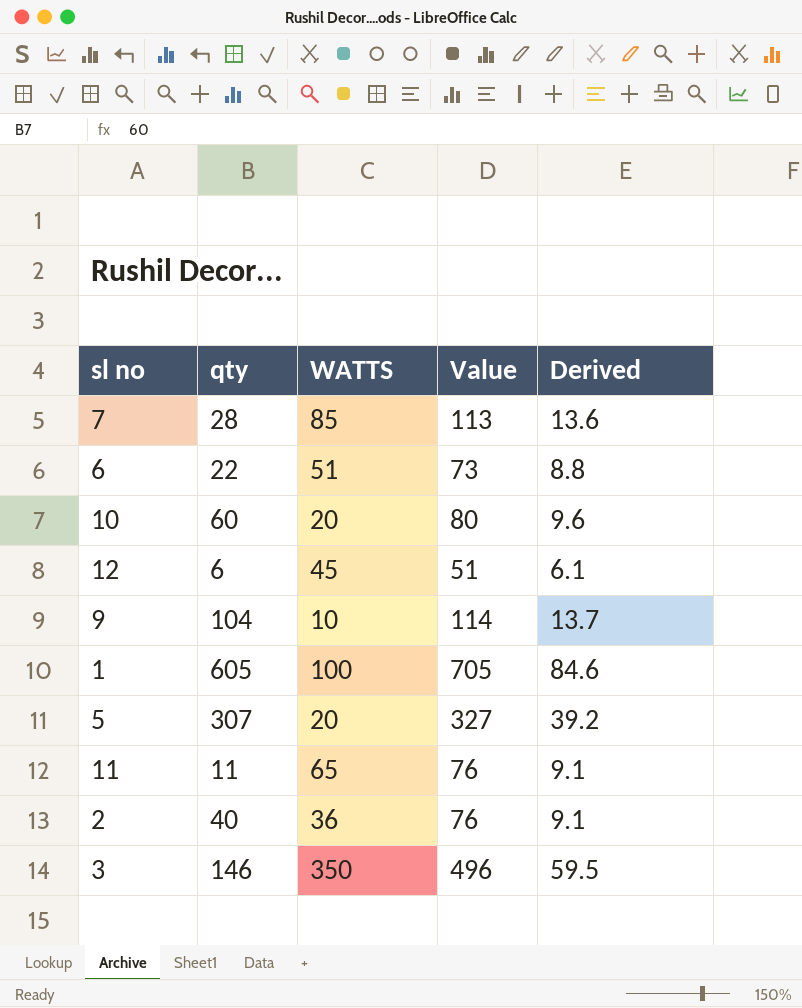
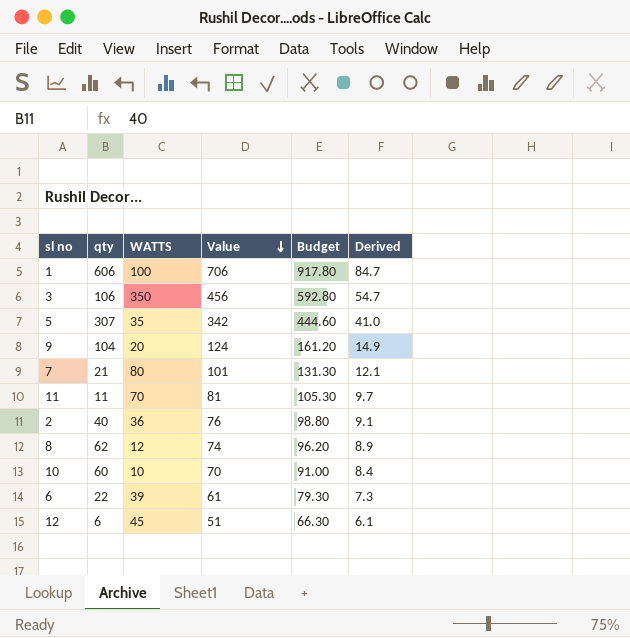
row order: none -> Value descending
column Budget | formula: none -> [Value] * 1.3
1 | qty: 605 -> 606
1 | Value: 705 -> 706
1 | Derived: 84.6 -> 84.7
3 | qty: 146 -> 106
3 | Value: 496 -> 456
3 | Derived: 59.5 -> 54.7
5 | WATTS: 20 -> 35
5 | Value: 327 -> 342
5 | Derived: 39.2 -> 41.0
9 | WATTS: 10 -> 20
9 | Value: 114 -> 124
9 | Derived: 13.7 -> 14.9
7 | qty: 28 -> 21
7 | WATTS: 85 -> 80
7 | Value: 113 -> 101
7 | Derived: 13.6 -> 12.1
11 | WATTS: 65 -> 70
11 | Value: 76 -> 81
11 | Derived: 9.1 -> 9.7
row 8: none -> 62 | 12 | 74 | 96.20 | 8.9
10 | WATTS: 20 -> 10
10 | Value: 80 -> 70
10 | Derived: 9.6 -> 8.4
6 | WATTS: 51 -> 39
6 | Value: 73 -> 61
6 | Derived: 8.8 -> 7.3

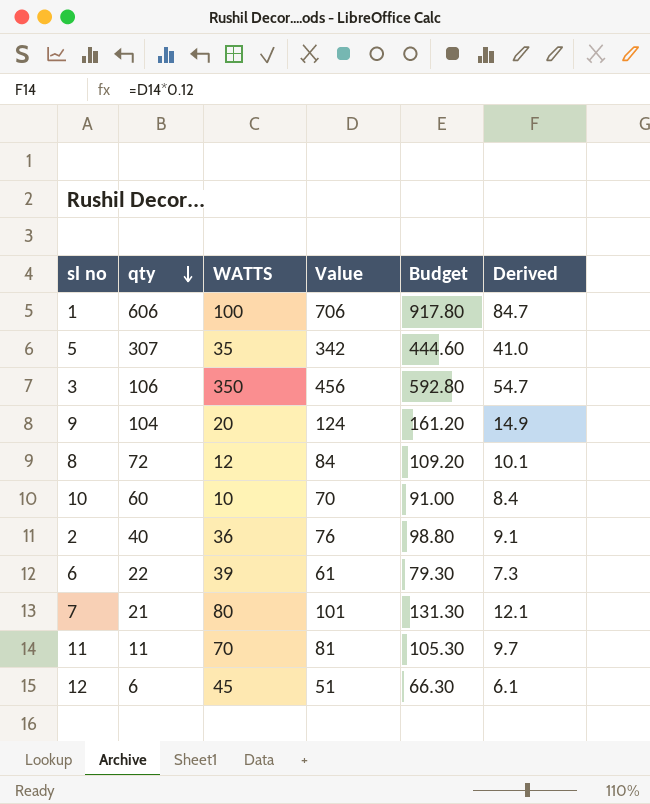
row order: Value descending -> qty descending
8 | qty: 62 -> 72
8 | Value: 74 -> 84
8 | Budget: 96.20 -> 109.20
8 | Derived: 8.9 -> 10.1

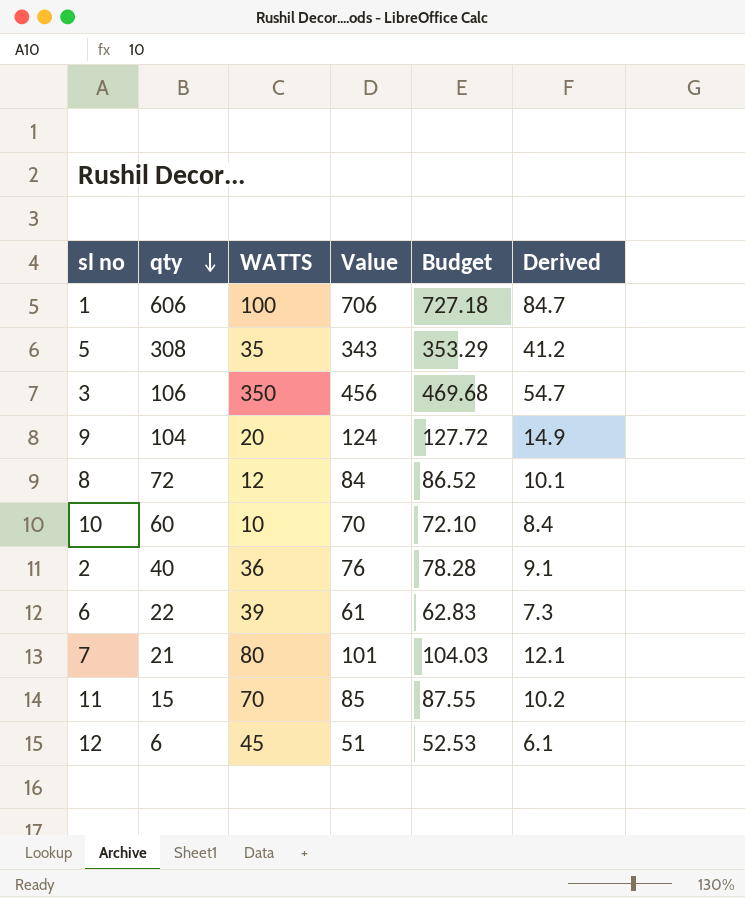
column Budget | formula: [Value] * 1.3 -> [Value] * 1.03
5 | qty: 307 -> 308
5 | Value: 342 -> 343
5 | Derived: 41.0 -> 41.2
11 | qty: 11 -> 15
11 | Value: 81 -> 85
11 | Derived: 9.7 -> 10.2

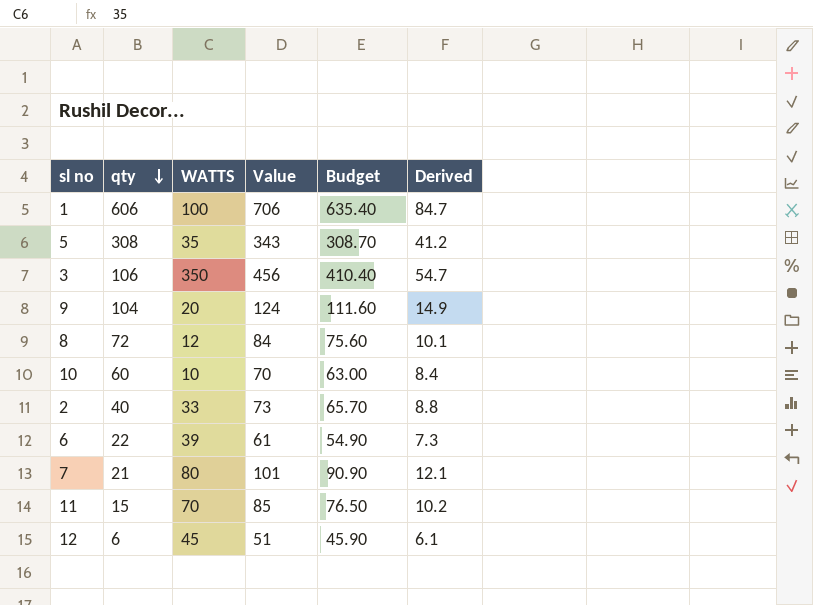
column Budget | formula: [Value] * 1.03 -> [Value] * 0.9
2 | WATTS: 36 -> 33
2 | Value: 76 -> 73
2 | Derived: 9.1 -> 8.8

